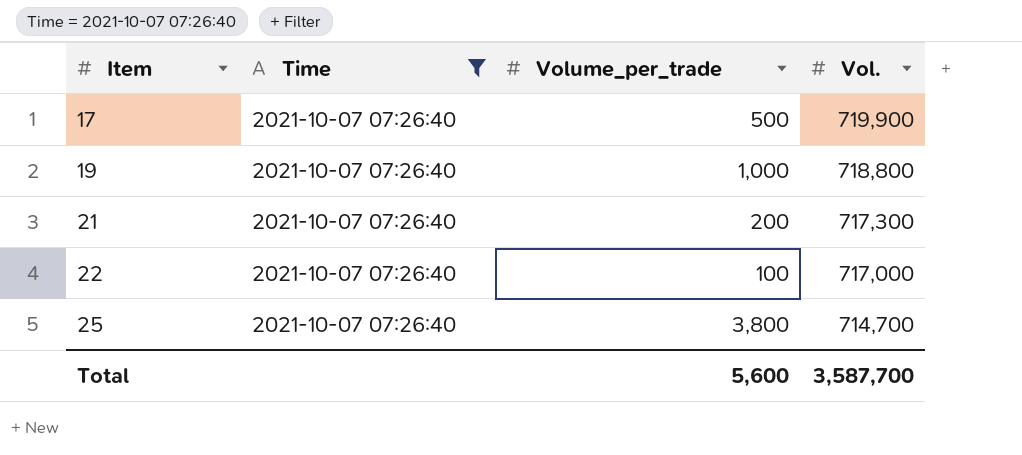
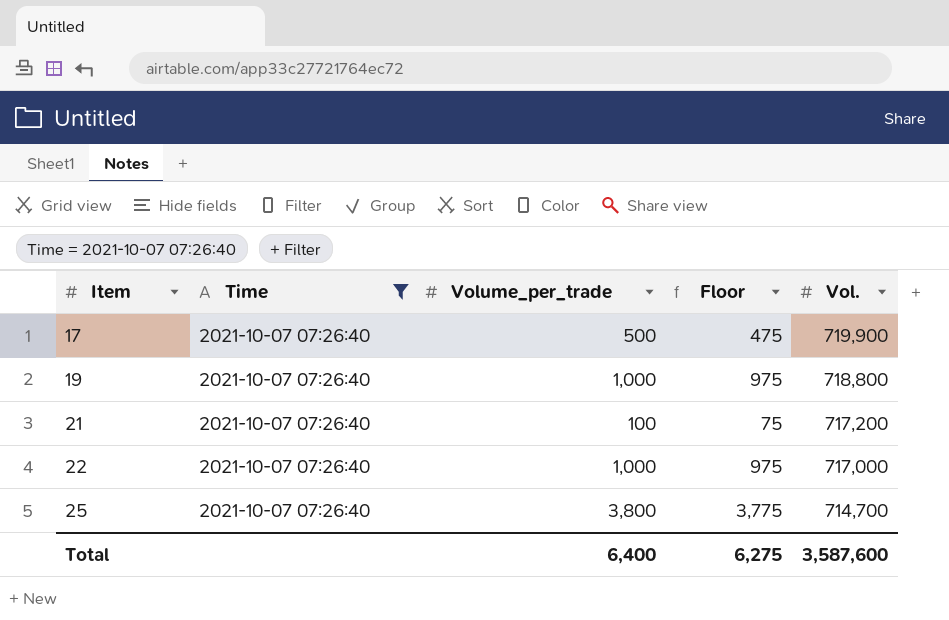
column Floor | formula: none -> [Volume_per_trade] - 25
21 | Volume_per_trade: 200 -> 100
21 | Vol.: 717,300 -> 717,200
22 | Volume_per_trade: 100 -> 1,000
Total | Volume_per_trade: 5,600 -> 6,400
Total | Vol.: 3,587,700 -> 3,587,600

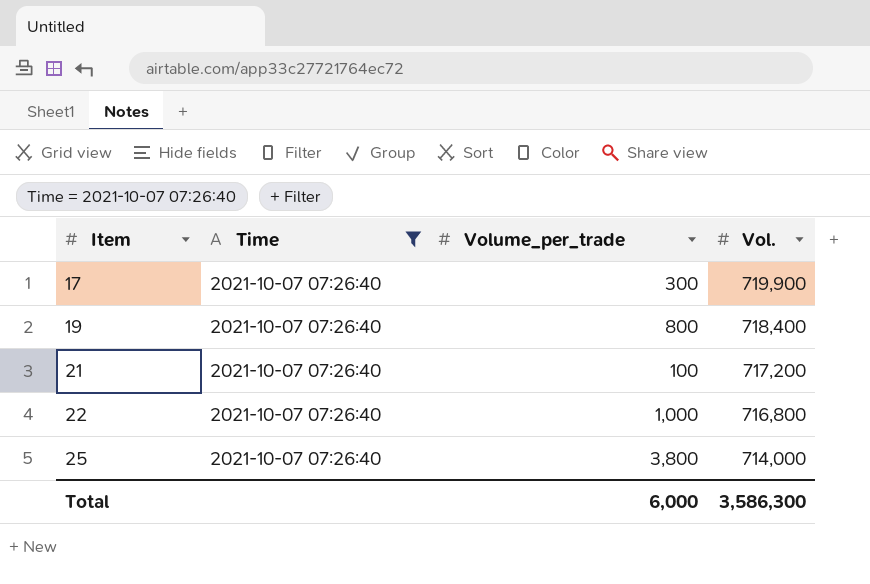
column Floor | formula: [Volume_per_trade] - 25 -> none
17 | Volume_per_trade: 500 -> 300
19 | Volume_per_trade: 1,000 -> 800
19 | Vol.: 718,800 -> 718,400
22 | Vol.: 717,000 -> 716,800
25 | Vol.: 714,700 -> 714,000
Total | Volume_per_trade: 6,400 -> 6,000
Total | Vol.: 3,587,600 -> 3,586,300

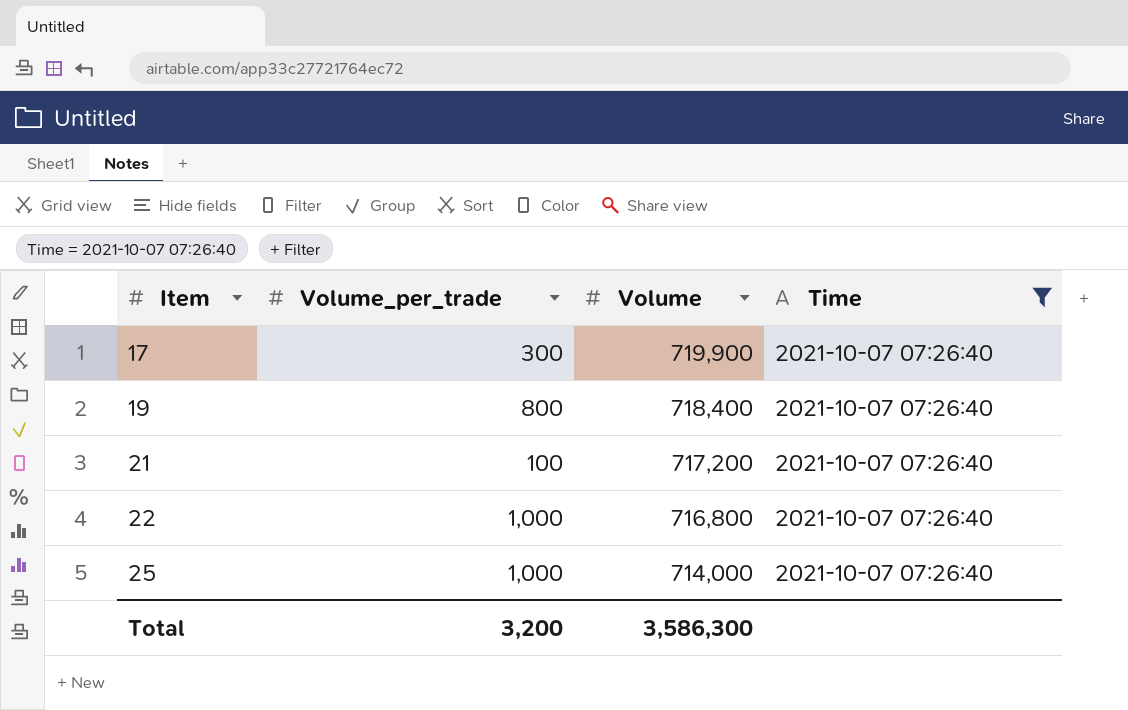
column name: Vol. -> Volume
column Time | position: 2 -> 4
25 | Volume_per_trade: 3,800 -> 1,000
Total | Volume_per_trade: 6,000 -> 3,200

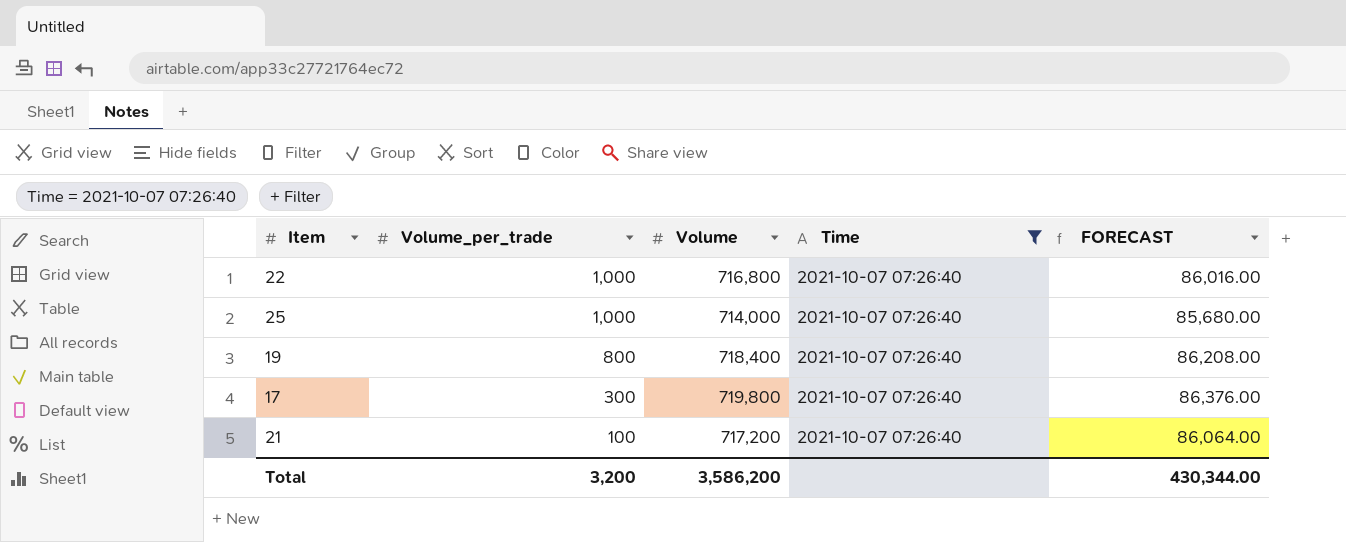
row order: Item ascending -> Volume_per_trade descending
column FORECAST | formula: none -> [Volume] * 0.12
17 | Volume: 719,900 -> 719,800
Total | Volume: 3,586,300 -> 3,586,200

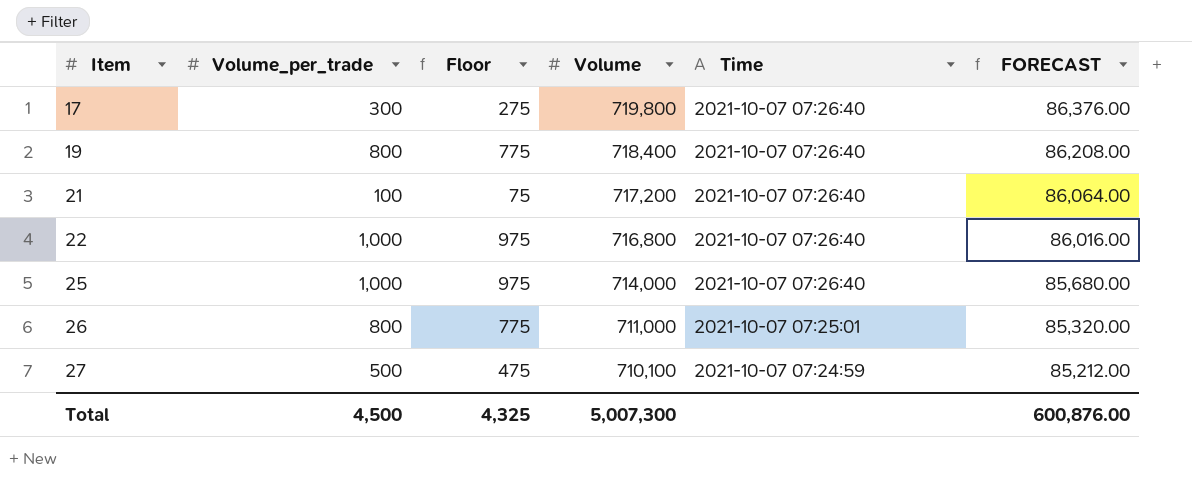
filter: Time = 2021-10-07 07:26:40 -> none
row order: Volume_per_trade descending -> Item ascending
column Floor | formula: none -> [Volume_per_trade] - 25
Total | Volume_per_trade: 3,200 -> 4,500
Total | Volume: 3,586,200 -> 5,007,300
Total | FORECAST: 430,344.00 -> 600,876.00

